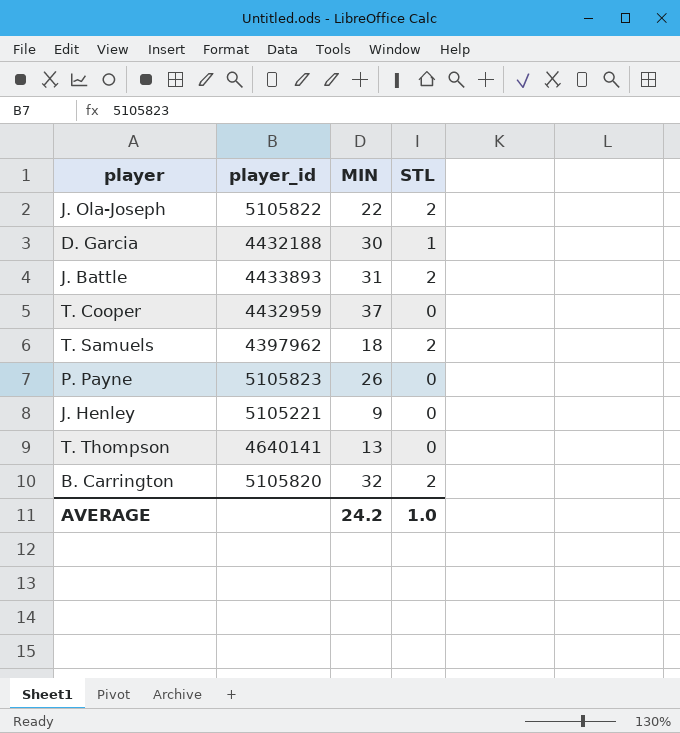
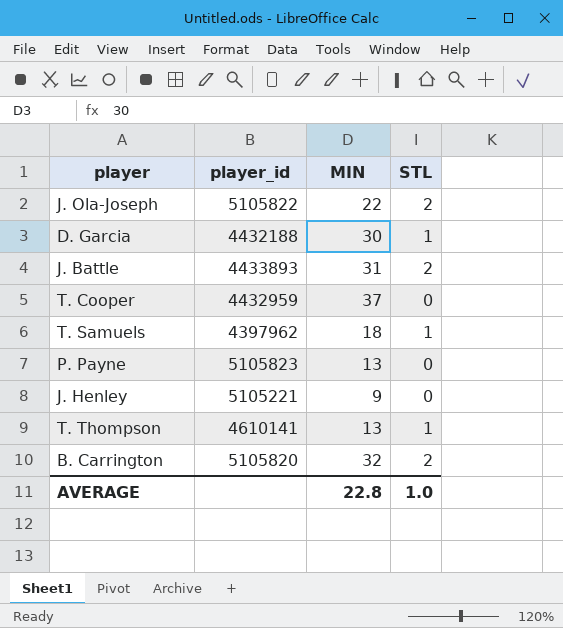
T. Samuels | STL: 2 -> 1
P. Payne | MIN: 26 -> 13
T. Thompson | player_id: 4640141 -> 4610141
T. Thompson | STL: 0 -> 1
AVERAGE | MIN: 24.2 -> 22.8

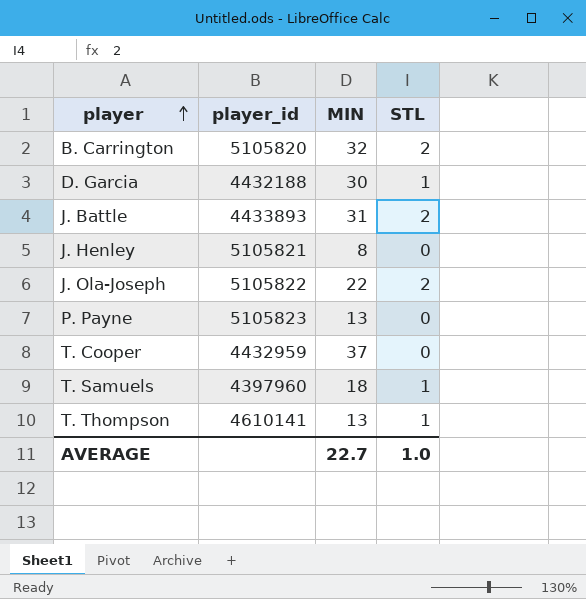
row order: none -> player ascending
J. Henley | player_id: 5105221 -> 5105821
J. Henley | MIN: 9 -> 8
T. Samuels | player_id: 4397962 -> 4397960
AVERAGE | MIN: 22.8 -> 22.7

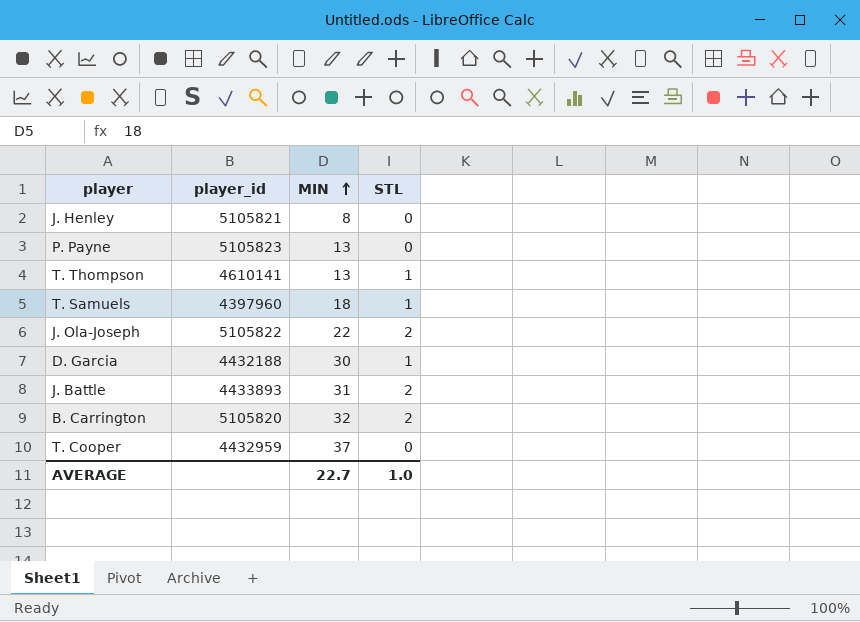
row order: player ascending -> MIN ascending

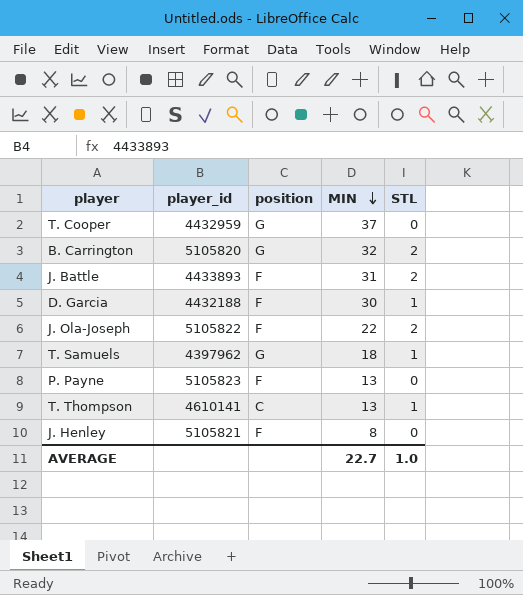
row order: MIN ascending -> MIN descending
column position | position: none -> 3
T. Samuels | player_id: 4397960 -> 4397962

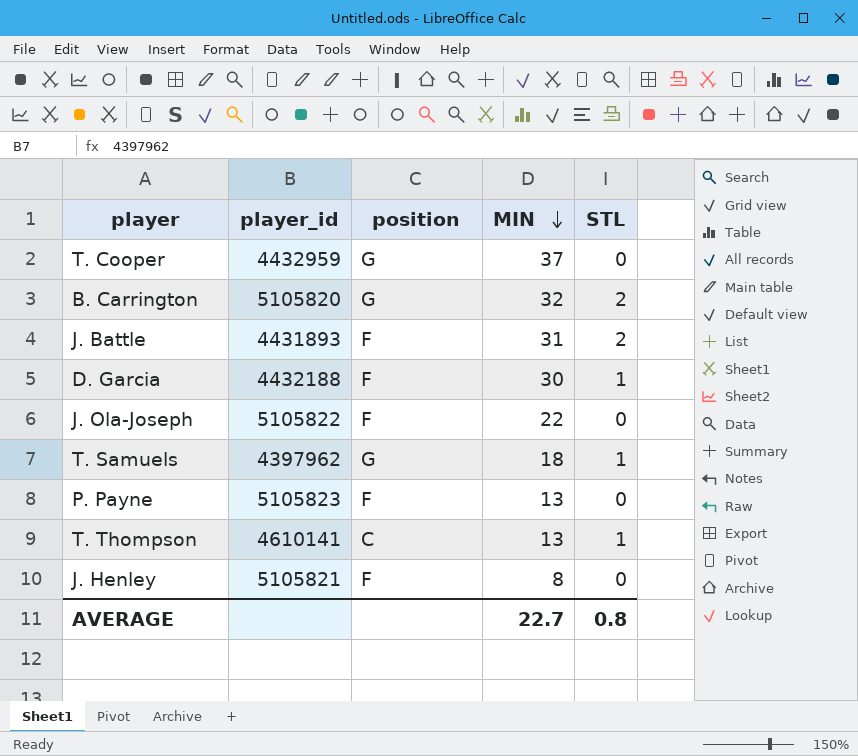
J. Battle | player_id: 4433893 -> 4431893
J. Ola-Joseph | STL: 2 -> 0
AVERAGE | STL: 1.0 -> 0.8

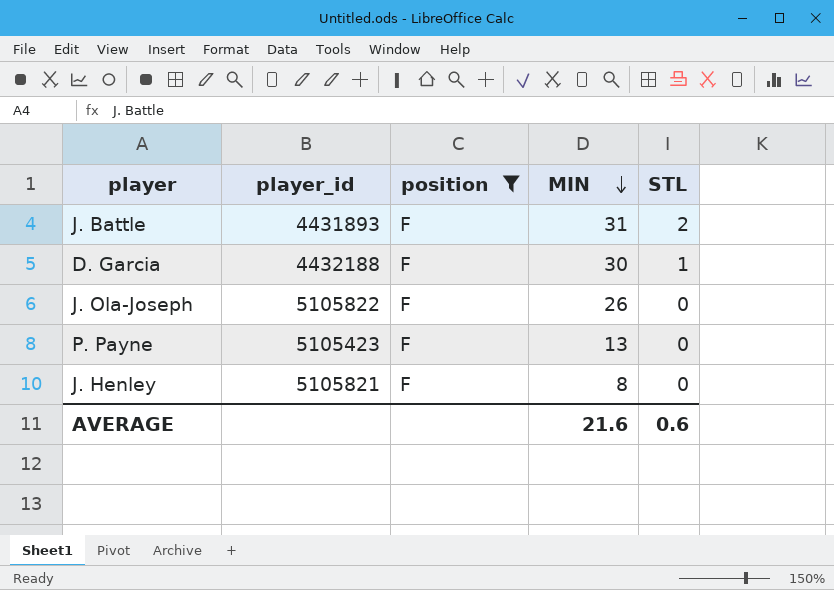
filter: none -> position = F
J. Ola-Joseph | MIN: 22 -> 26
P. Payne | player_id: 5105823 -> 5105423
AVERAGE | MIN: 22.7 -> 21.6
AVERAGE | STL: 0.8 -> 0.6

